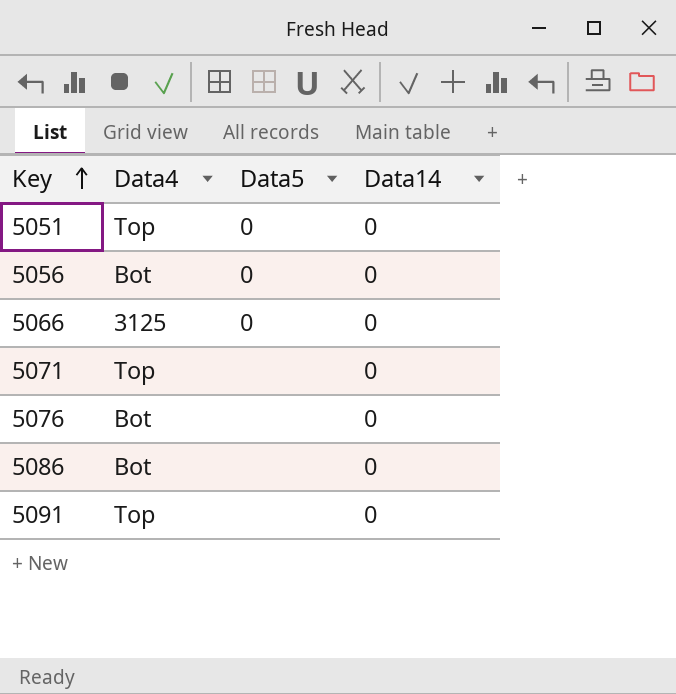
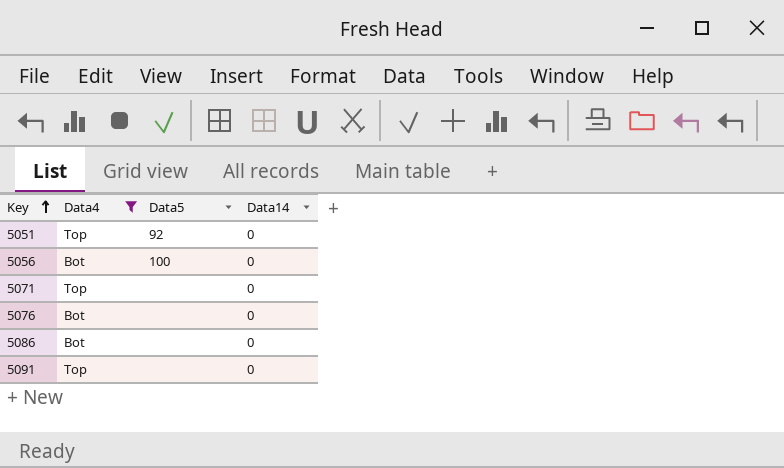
filter: none -> Data4 != 3125
5051 | Data5: 0 -> 92
5056 | Data5: 0 -> 100

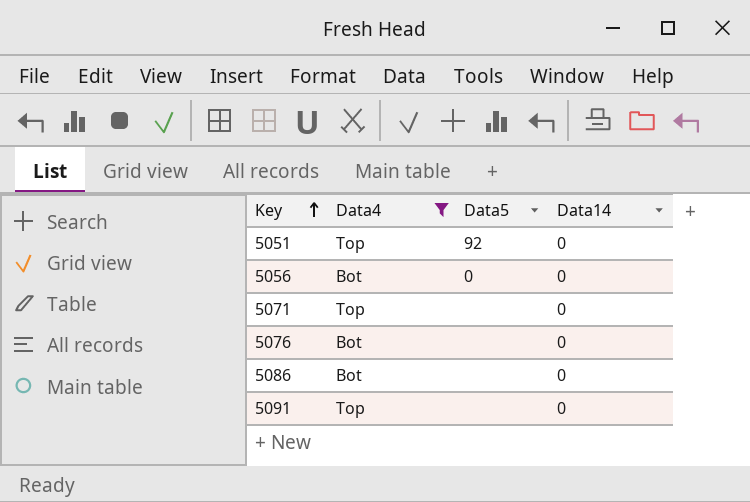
5056 | Data5: 100 -> 0

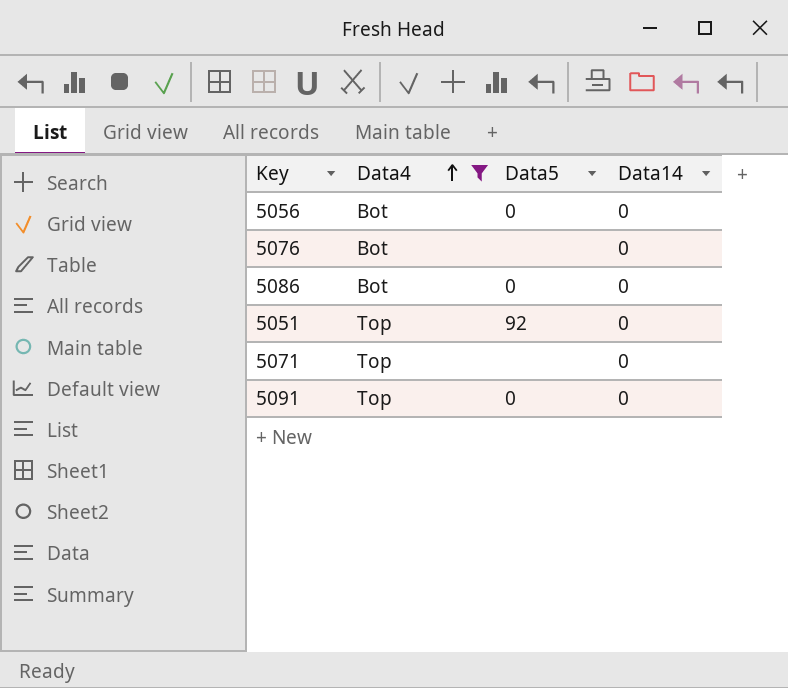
row order: Key ascending -> Data4 ascending
5086 | Data5: none -> 0
5091 | Data5: none -> 0

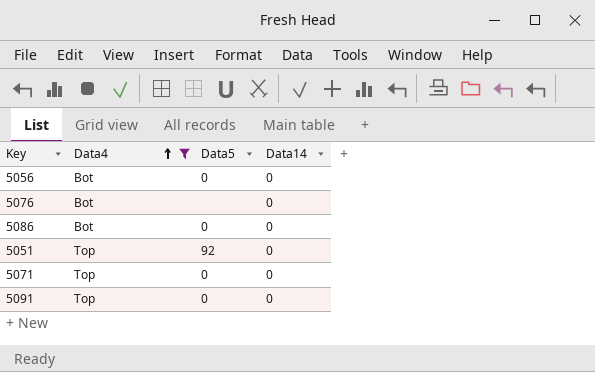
5071 | Data5: none -> 0

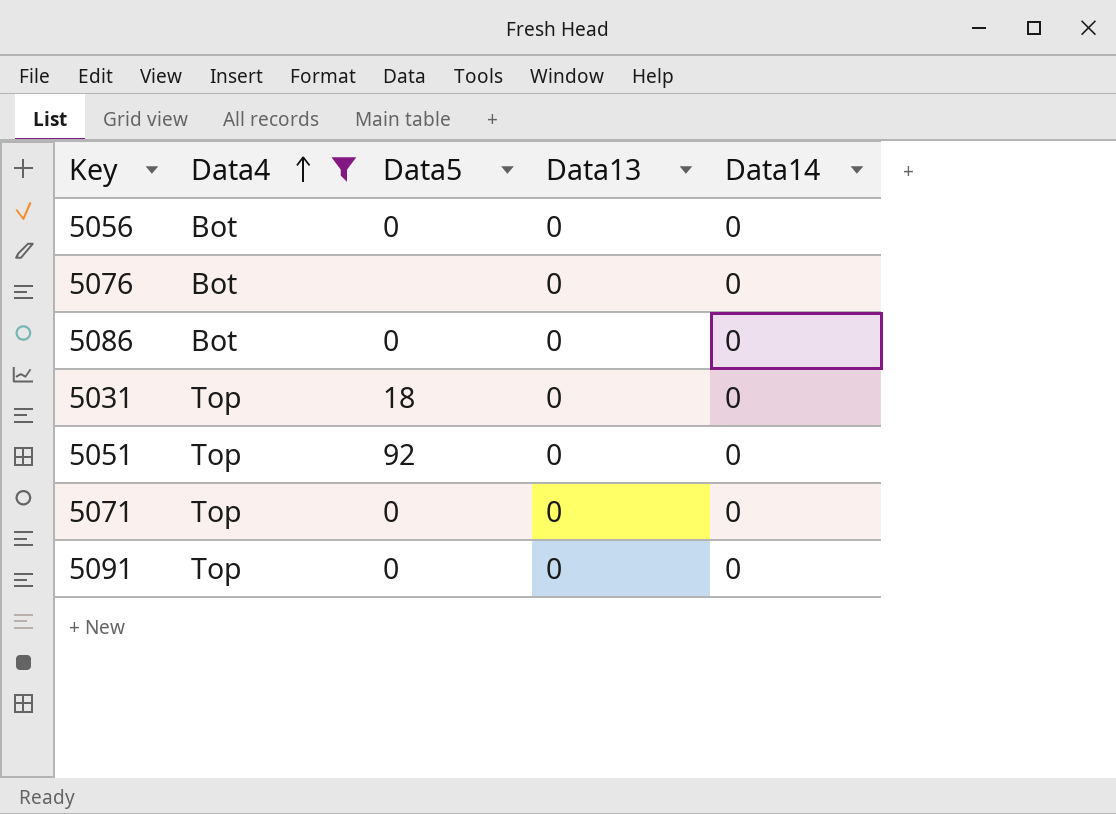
column Data13 | position: none -> 4
row 5031: none -> Top | 18 | 0 | 0

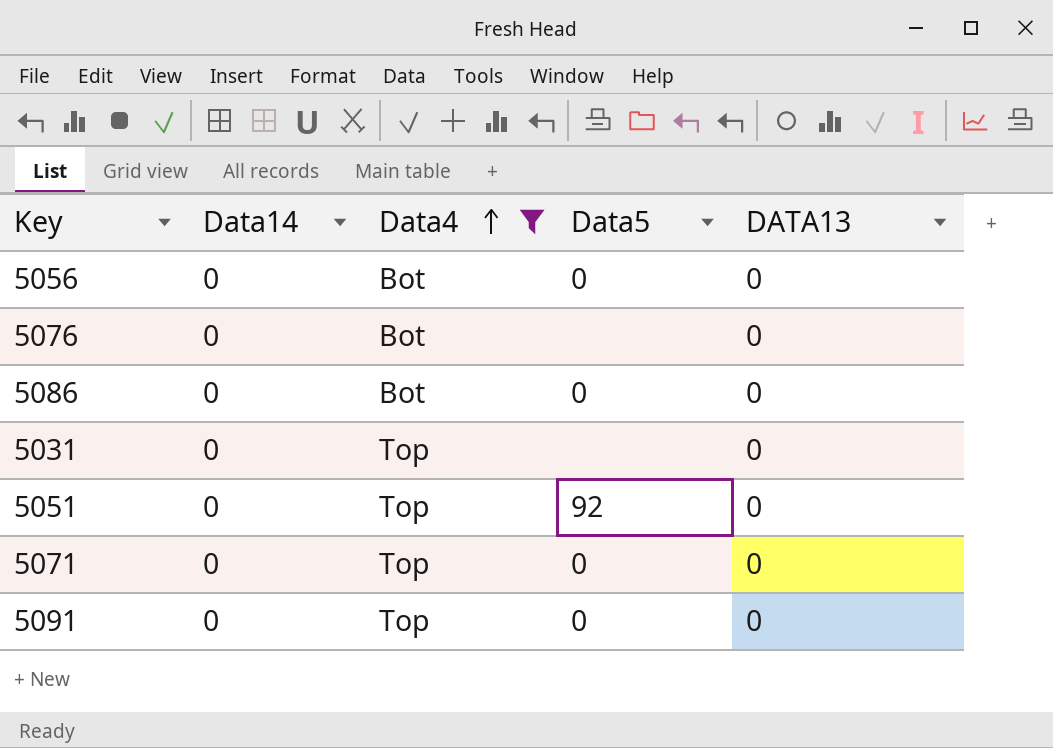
column Data14 | position: 5 -> 2
column name: Data13 -> DATA13
5031 | Data5: 18 -> none

